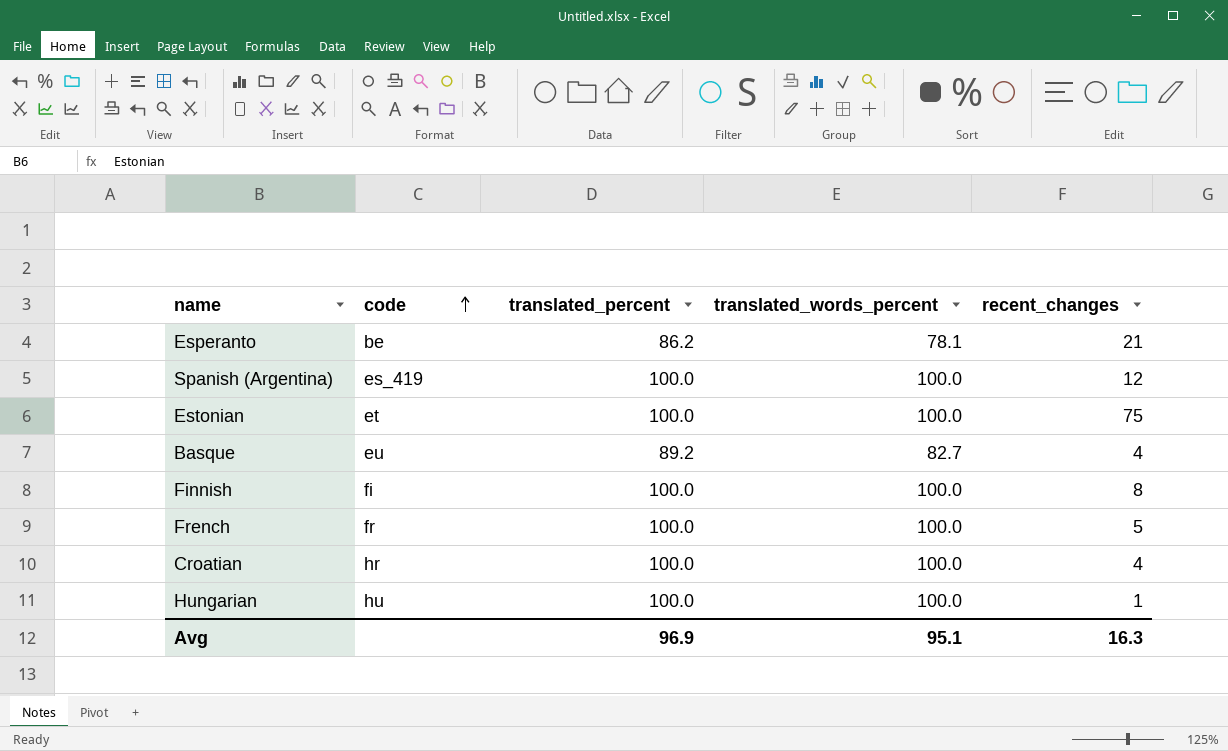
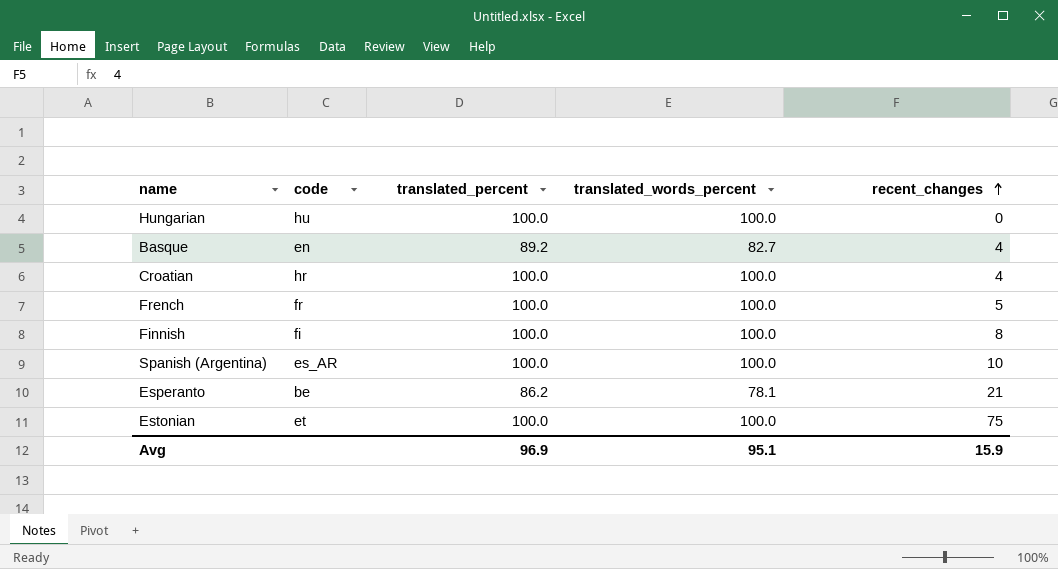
row order: code ascending -> recent_changes ascending
Hungarian | recent_changes: 1 -> 0
Basque | code: eu -> en
Spanish (Argentina) | code: es_419 -> es_AR
Spanish (Argentina) | recent_changes: 12 -> 10
Avg | recent_changes: 16.3 -> 15.9

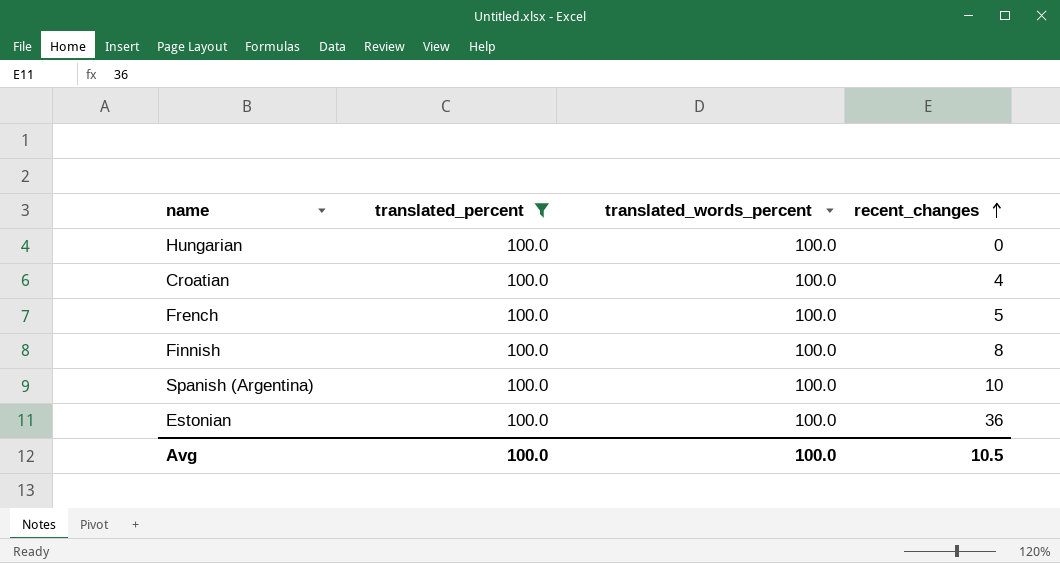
filter: none -> translated_percent = 100.0
column code | position: 2 -> none
Estonian | recent_changes: 75 -> 36
Avg | translated_percent: 96.9 -> 100.0
Avg | translated_words_percent: 95.1 -> 100.0
Avg | recent_changes: 15.9 -> 10.5

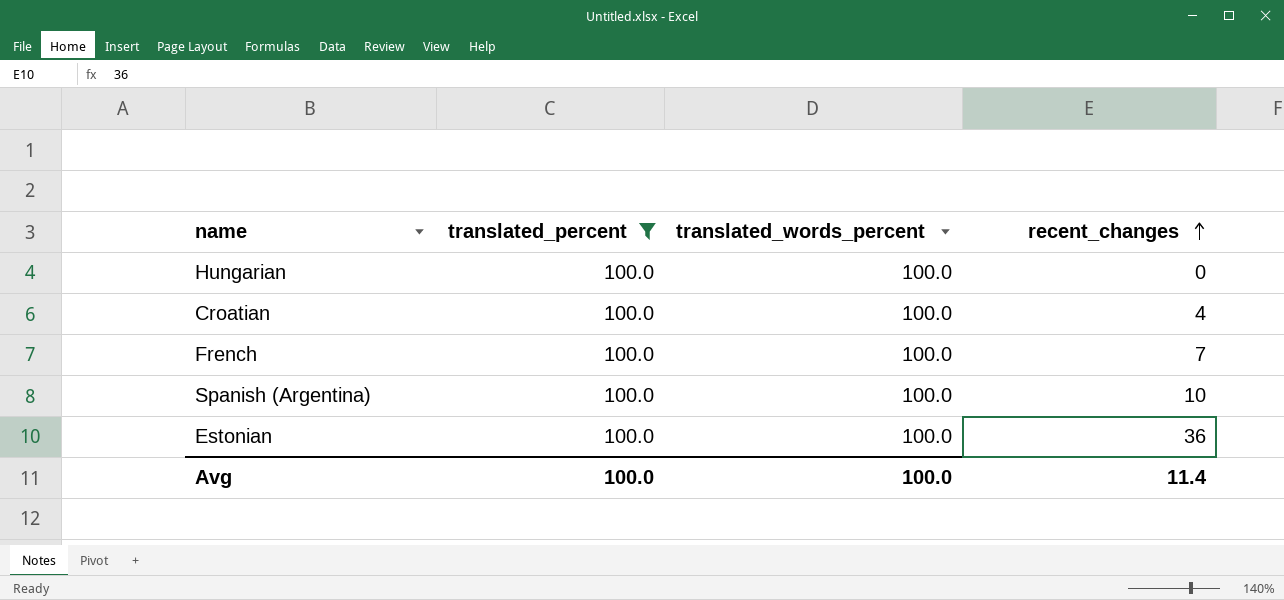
row Finnish: 100.0 | 100.0 | 8 -> none
French | recent_changes: 5 -> 7
Avg | recent_changes: 10.5 -> 11.4

